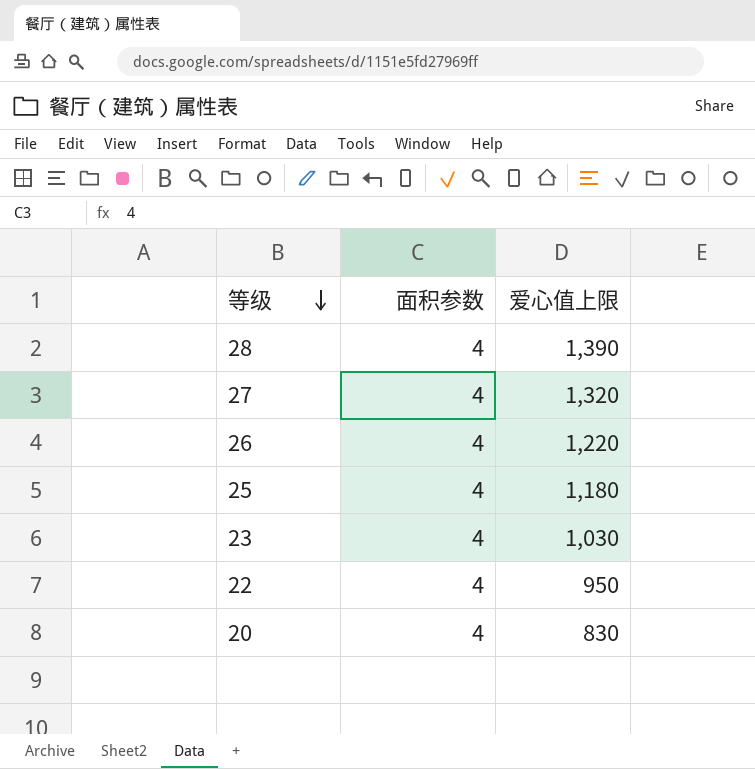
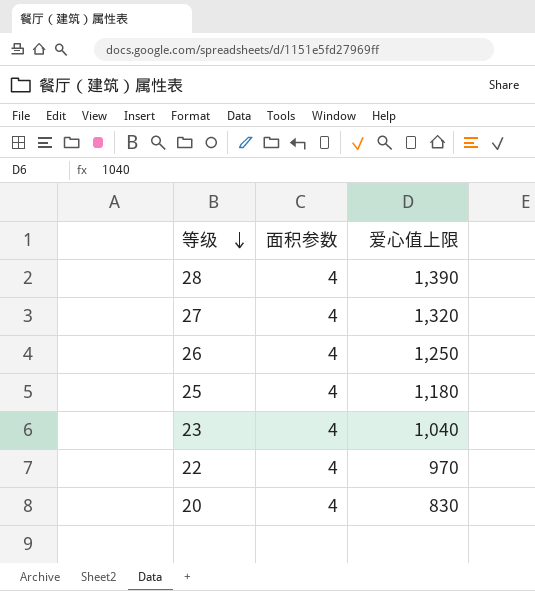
26 | 爱心值上限: 1,220 -> 1,250
23 | 爱心值上限: 1,030 -> 1,040
22 | 爱心值上限: 950 -> 970

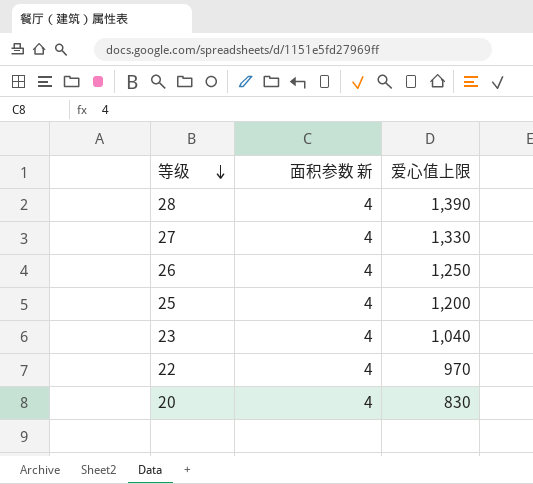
column name: 面积参数 -> 面积参数 新
27 | 爱心值上限: 1,320 -> 1,330
25 | 爱心值上限: 1,180 -> 1,200

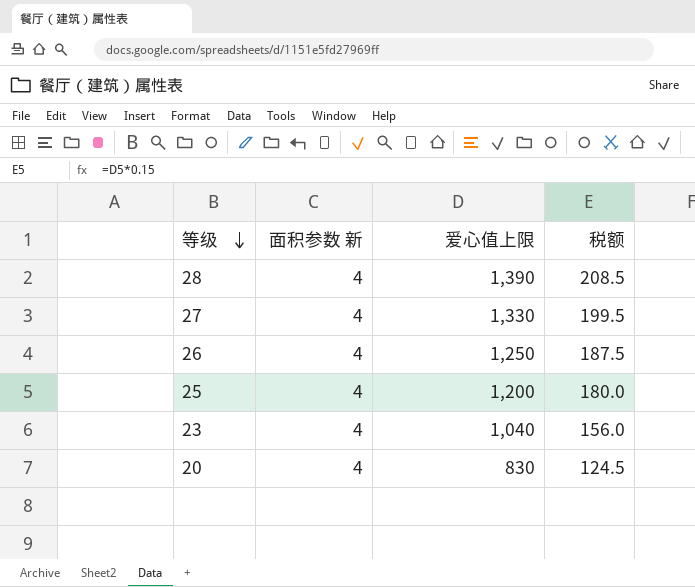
column 税额 | formula: none -> [爱心值上限] * 0.15
row 22: 4 | 970 -> none

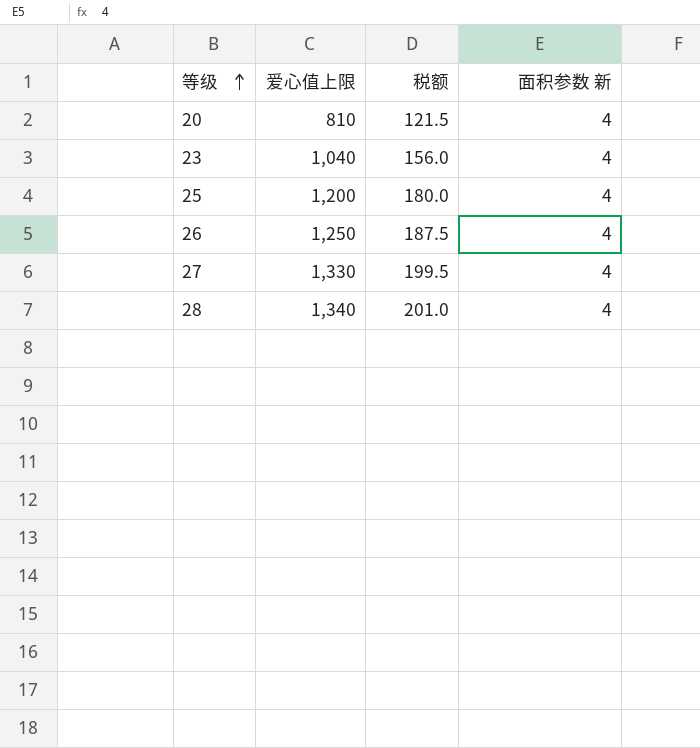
row order: 等级 descending -> 等级 ascending
column 面积参数 新 | position: 2 -> 4
20 | 爱心值上限: 830 -> 810
20 | 税额: 124.5 -> 121.5
28 | 爱心值上限: 1,390 -> 1,340
28 | 税额: 208.5 -> 201.0

